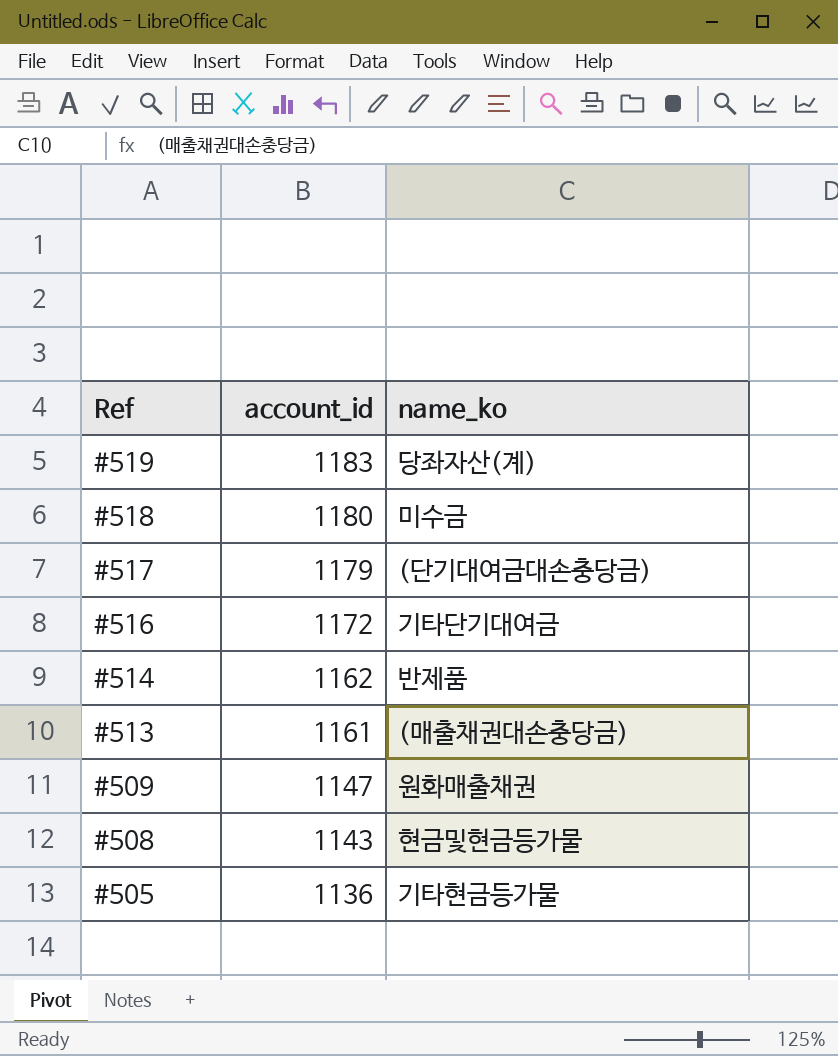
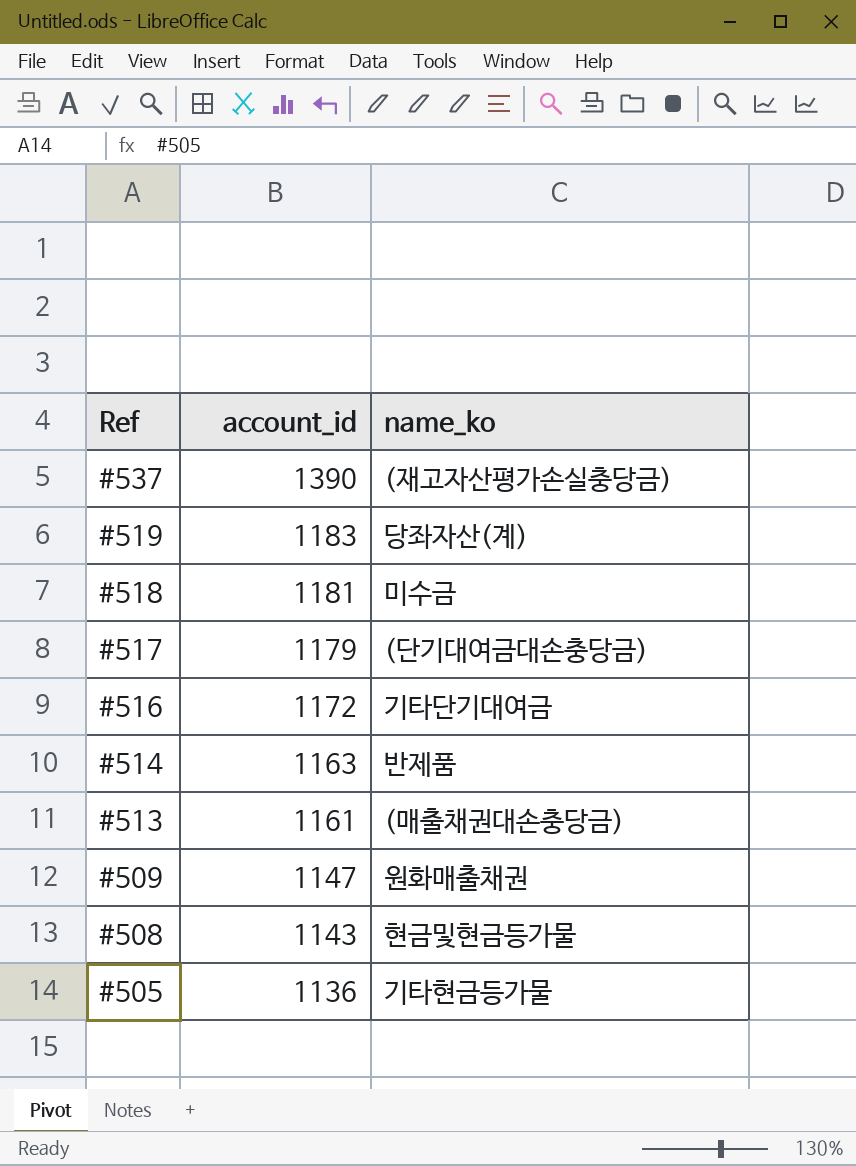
row #537: none -> 1390 | (재고자산평가손실충당금)
#518 | account_id: 1180 -> 1181
#514 | account_id: 1162 -> 1163

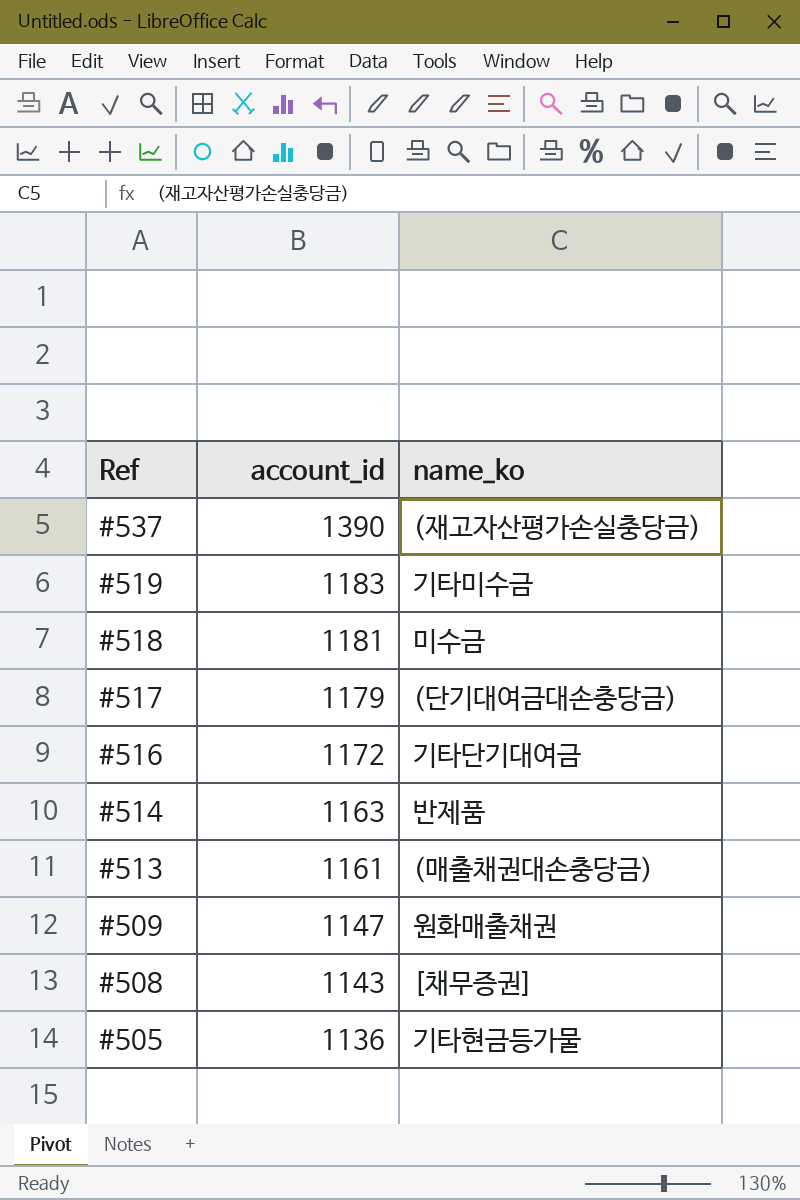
#519 | name_ko: 당좌자산(계) -> 기타미수금
#508 | name_ko: 현금및현금등가물 -> [채무증권]

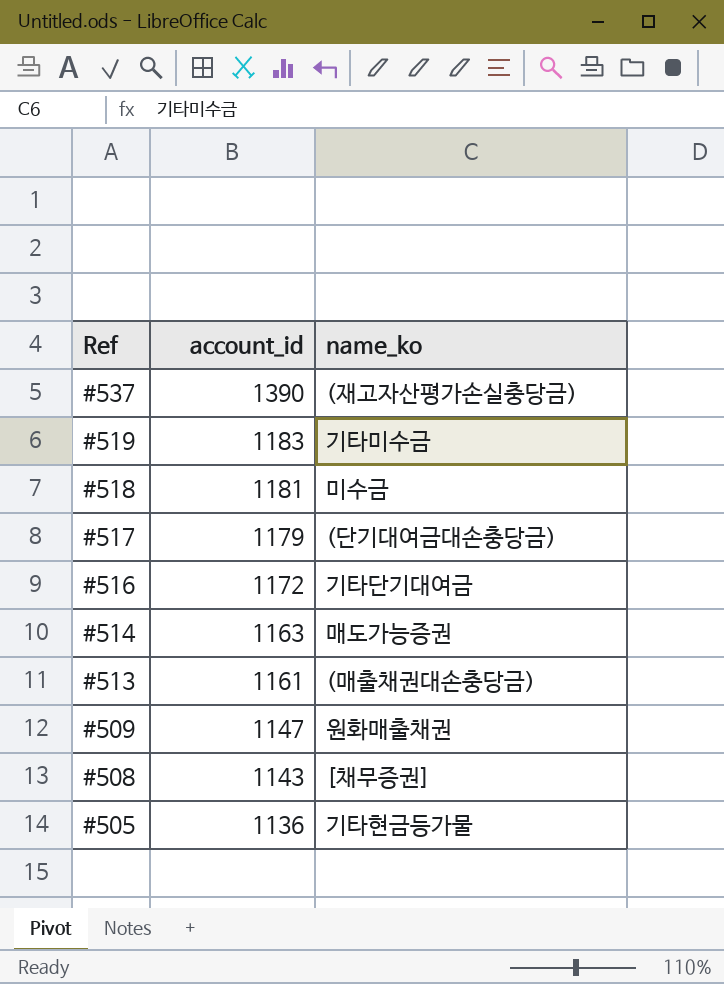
#514 | name_ko: 반제품 -> 매도가능증권

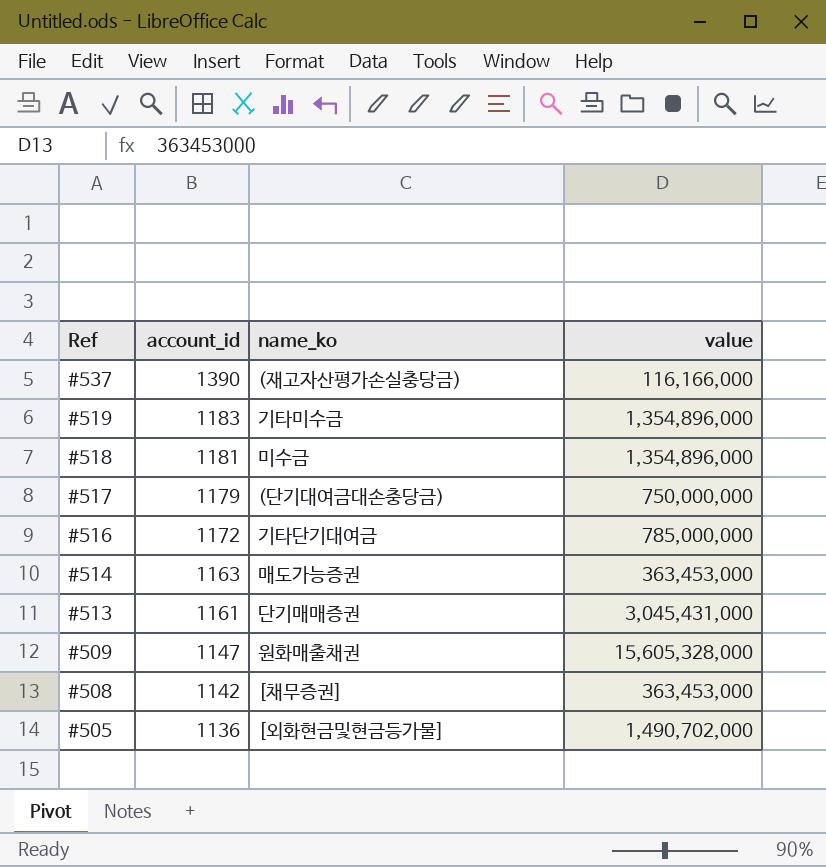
column value | position: none -> 4
#513 | name_ko: (매출채권대손충당금) -> 단기매매증권
#508 | account_id: 1143 -> 1142
#505 | name_ko: 기타현금등가물 -> [외화현금및현금등가물]

